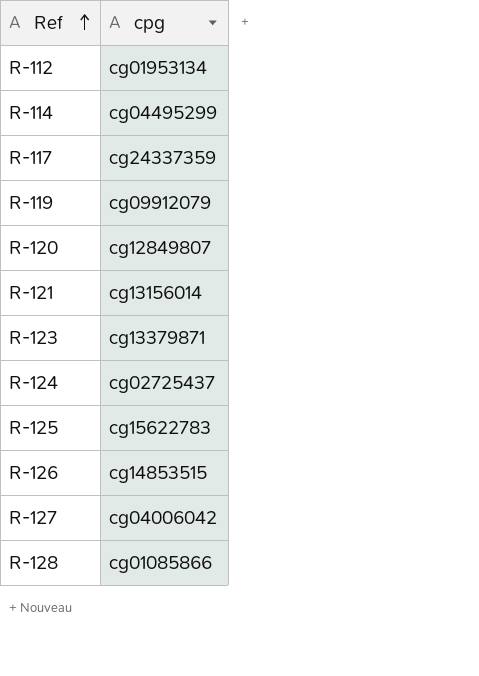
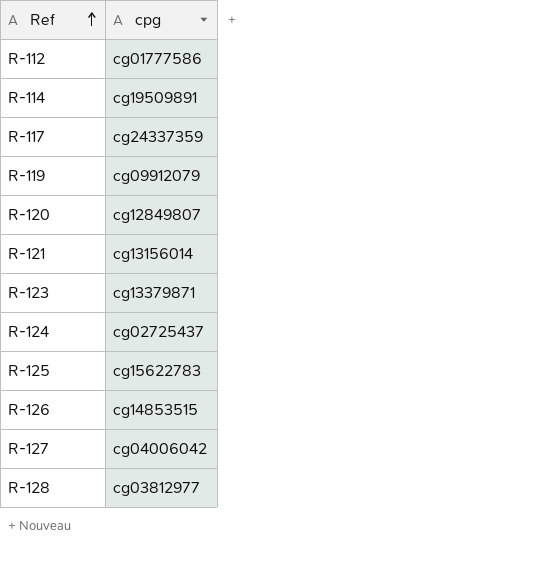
R-112 | cpg: cg01953134 -> cg01777586
R-114 | cpg: cg04495299 -> cg19509891
R-128 | cpg: cg01085866 -> cg03812977

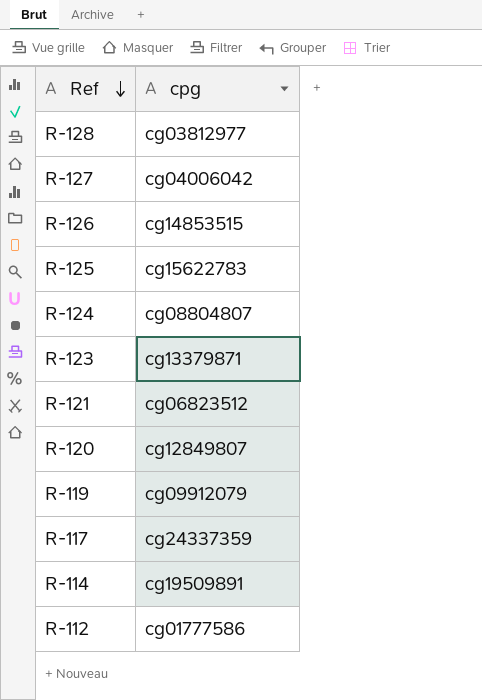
row order: Ref ascending -> Ref descending
R-124 | cpg: cg02725437 -> cg08804807
R-121 | cpg: cg13156014 -> cg06823512

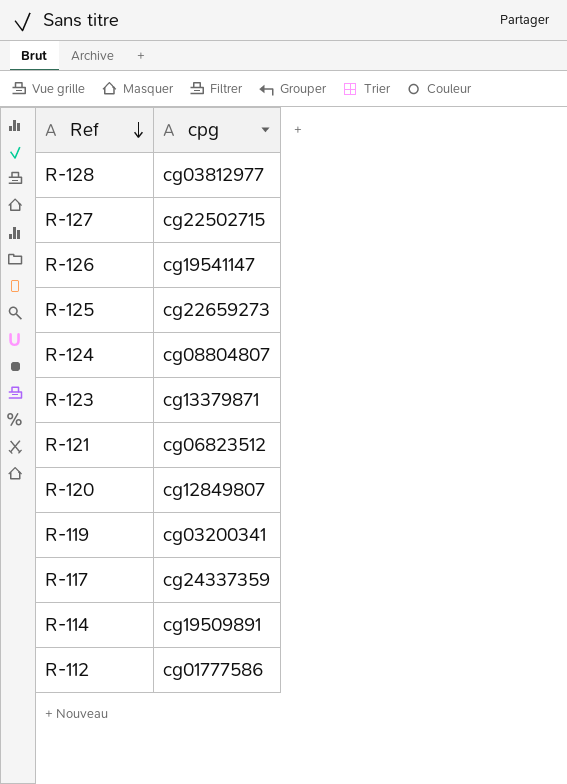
R-127 | cpg: cg04006042 -> cg22502715
R-126 | cpg: cg14853515 -> cg19541147
R-125 | cpg: cg15622783 -> cg22659273
R-119 | cpg: cg09912079 -> cg03200341

